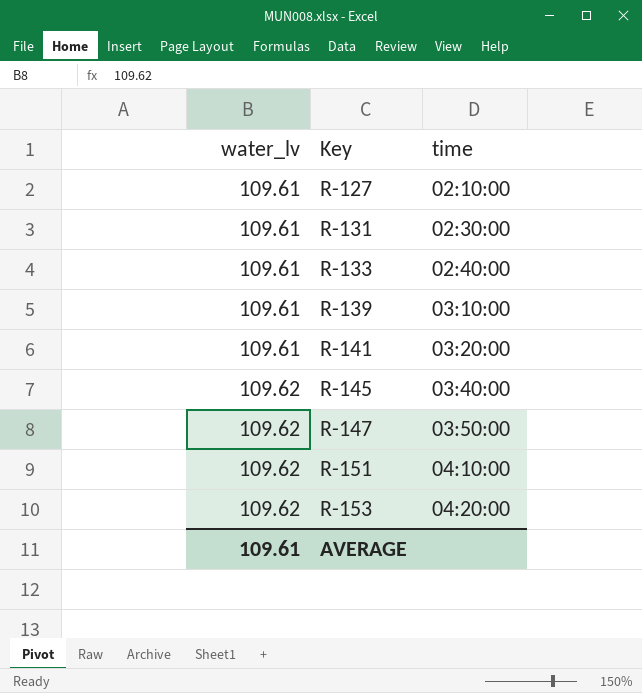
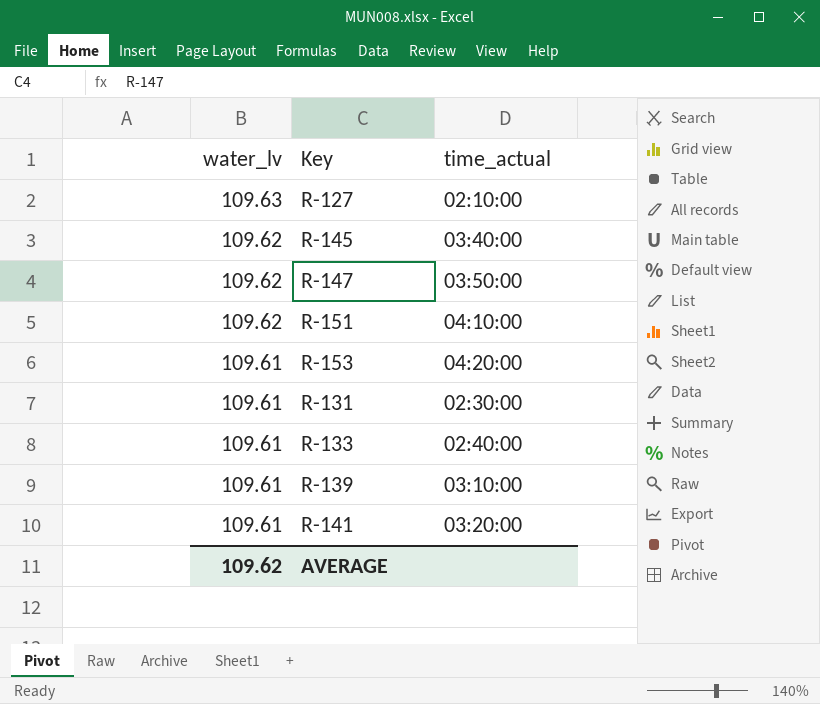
row order: water_lv ascending -> water_lv descending
column name: time -> time_actual
R-127 | water_lv: 109.61 -> 109.63
R-153 | water_lv: 109.62 -> 109.61
AVERAGE | water_lv: 109.61 -> 109.62

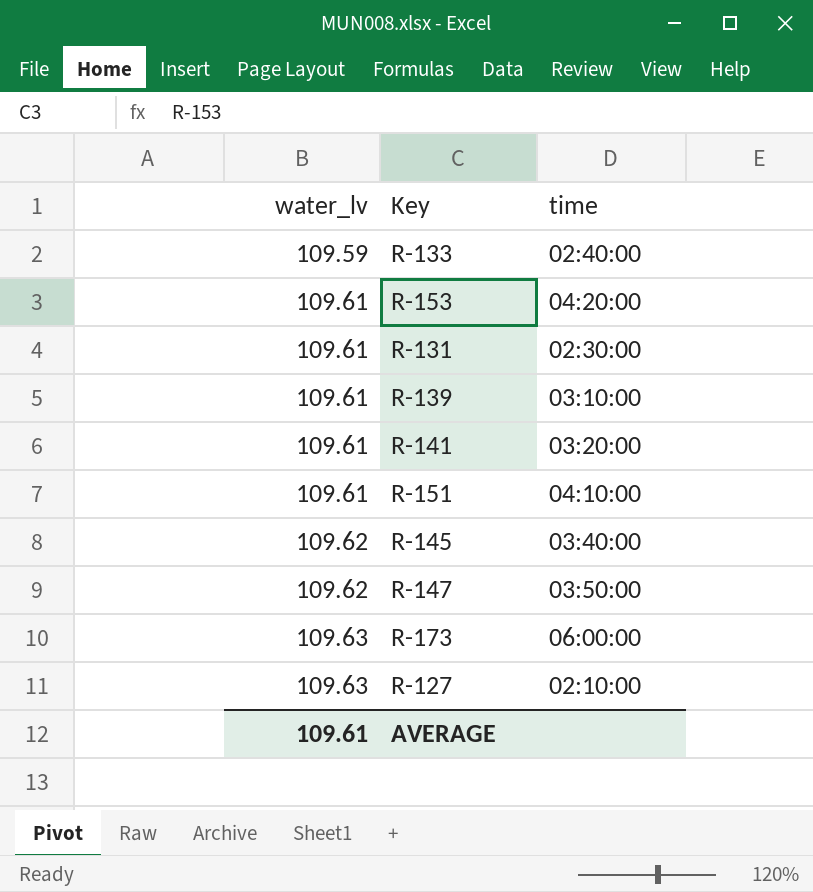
row order: water_lv descending -> water_lv ascending
column name: time_actual -> time
R-133 | water_lv: 109.61 -> 109.59
R-151 | water_lv: 109.62 -> 109.61
row R-173: none -> 109.63 | 06:00:00
AVERAGE | water_lv: 109.62 -> 109.61

